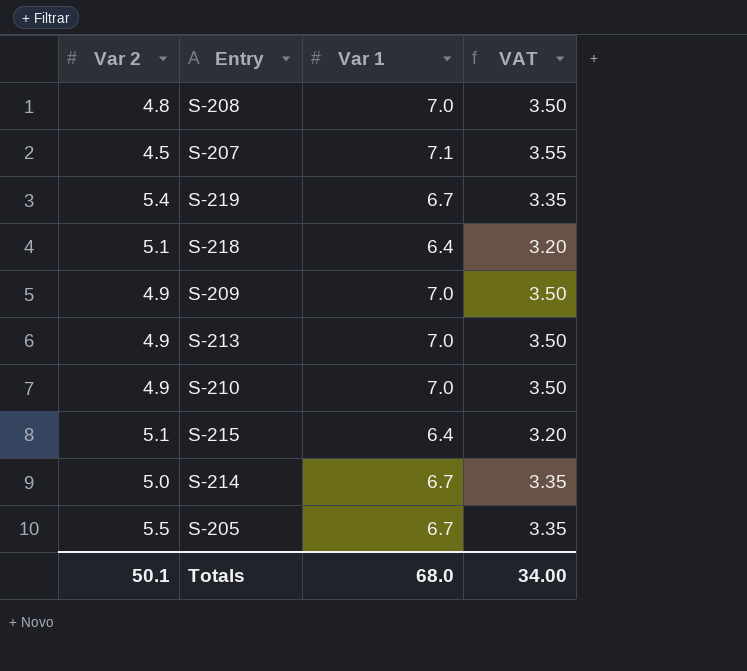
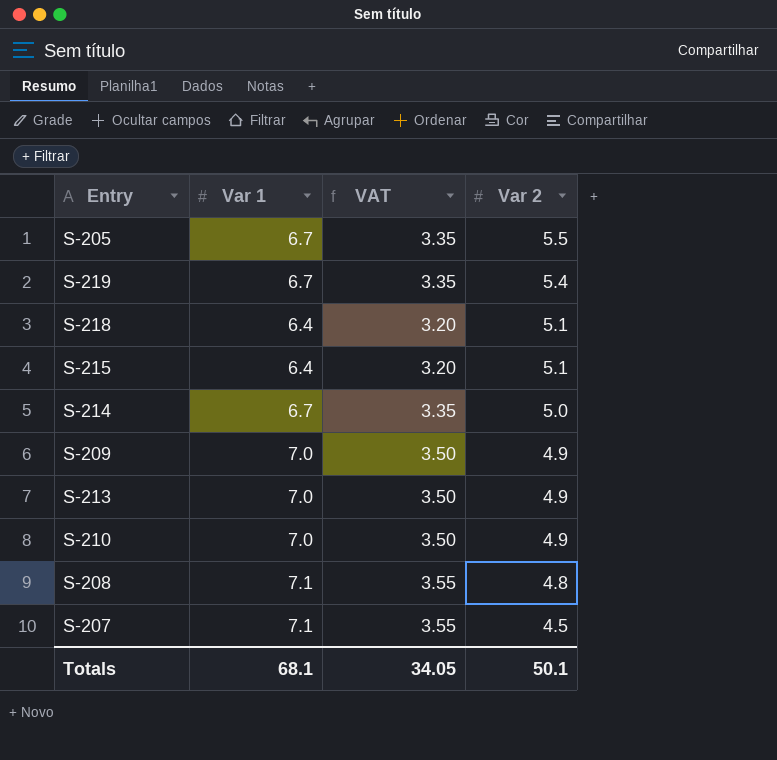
row order: none -> Var 2 descending
column Var 2 | position: 1 -> 4
S-208 | Var 1: 7.0 -> 7.1
S-208 | VAT: 3.50 -> 3.55
Totals | Var 1: 68.0 -> 68.1
Totals | VAT: 34.00 -> 34.05

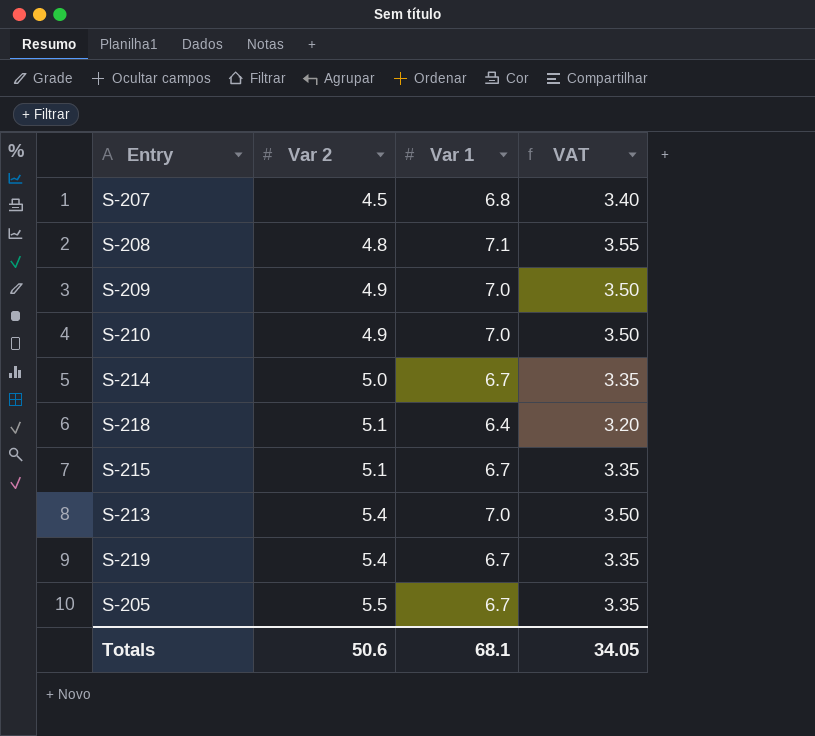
row order: Var 2 descending -> Var 2 ascending
column Var 2 | position: 4 -> 2
S-207 | Var 1: 7.1 -> 6.8
S-207 | VAT: 3.55 -> 3.40
S-215 | Var 1: 6.4 -> 6.7
S-215 | VAT: 3.20 -> 3.35
S-213 | Var 2: 4.9 -> 5.4
Totals | Var 2: 50.1 -> 50.6

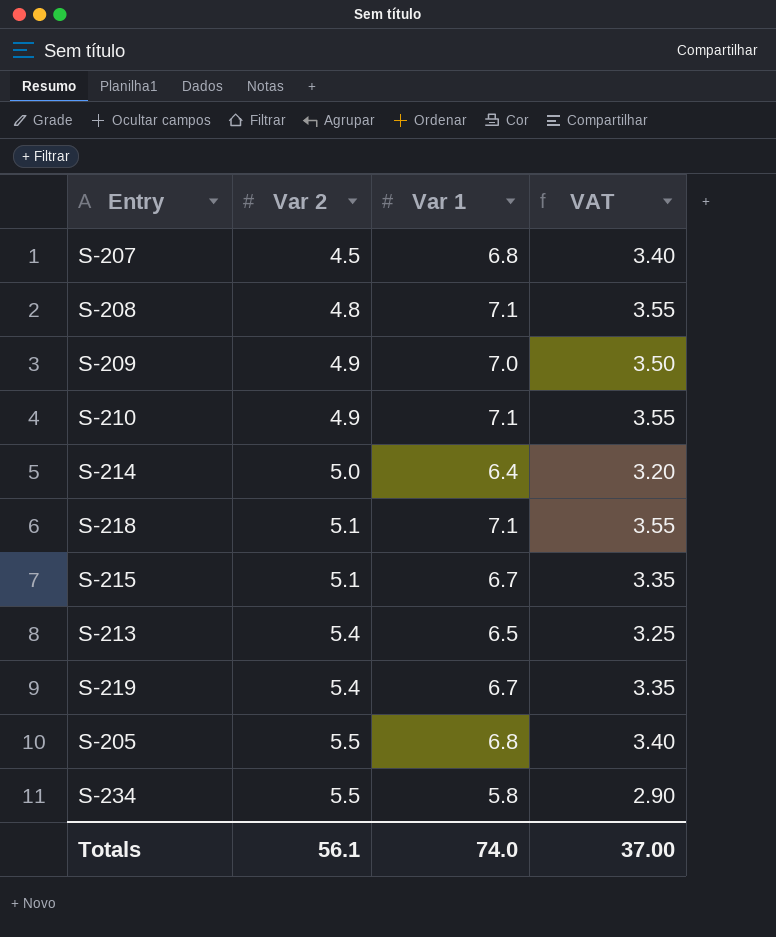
S-210 | Var 1: 7.0 -> 7.1
S-210 | VAT: 3.50 -> 3.55
S-214 | Var 1: 6.7 -> 6.4
S-214 | VAT: 3.35 -> 3.20
S-218 | Var 1: 6.4 -> 7.1
S-218 | VAT: 3.20 -> 3.55
S-213 | Var 1: 7.0 -> 6.5
S-213 | VAT: 3.50 -> 3.25
S-205 | Var 1: 6.7 -> 6.8
S-205 | VAT: 3.35 -> 3.40
row S-234: none -> 5.5 | 5.8 | 2.90
Totals | Var 2: 50.6 -> 56.1
Totals | Var 1: 68.1 -> 74.0
Totals | VAT: 34.05 -> 37.00

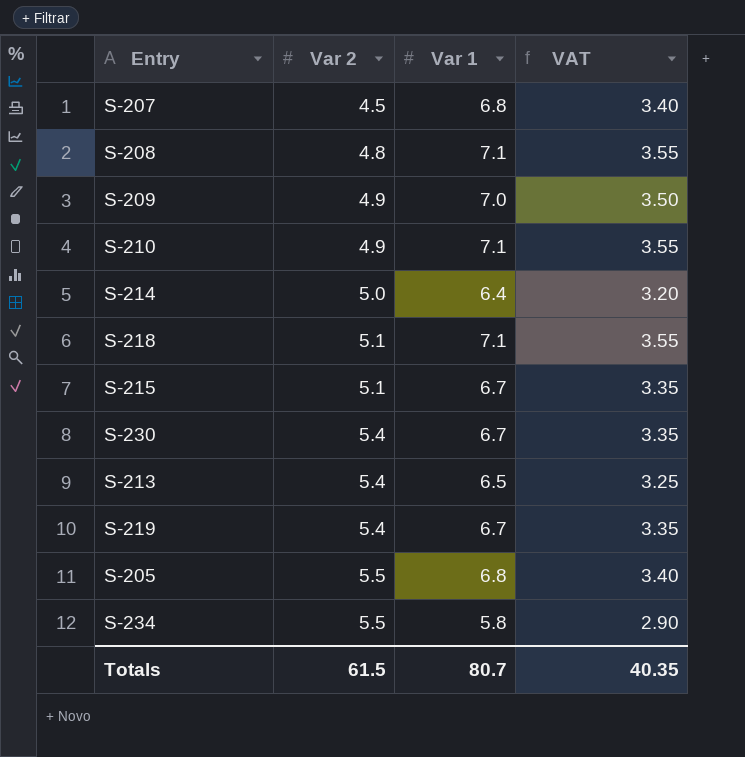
row S-230: none -> 5.4 | 6.7 | 3.35
Totals | Var 2: 56.1 -> 61.5
Totals | Var 1: 74.0 -> 80.7
Totals | VAT: 37.00 -> 40.35

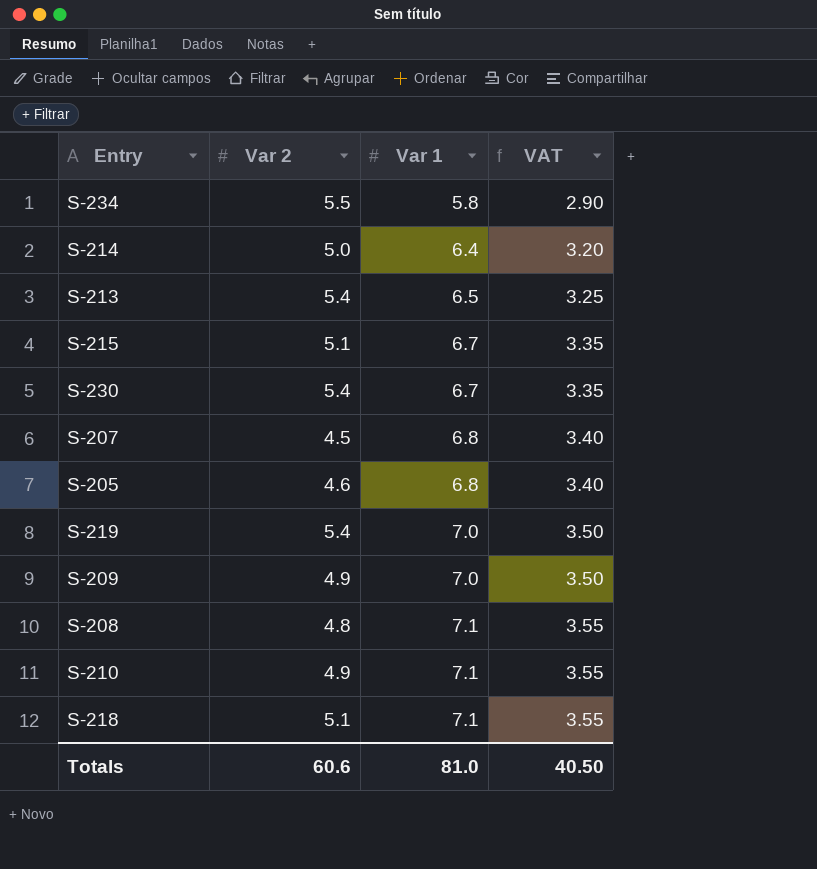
row order: Var 2 ascending -> Var 1 ascending
S-205 | Var 2: 5.5 -> 4.6
S-219 | Var 1: 6.7 -> 7.0
S-219 | VAT: 3.35 -> 3.50
Totals | Var 2: 61.5 -> 60.6
Totals | Var 1: 80.7 -> 81.0
Totals | VAT: 40.35 -> 40.50

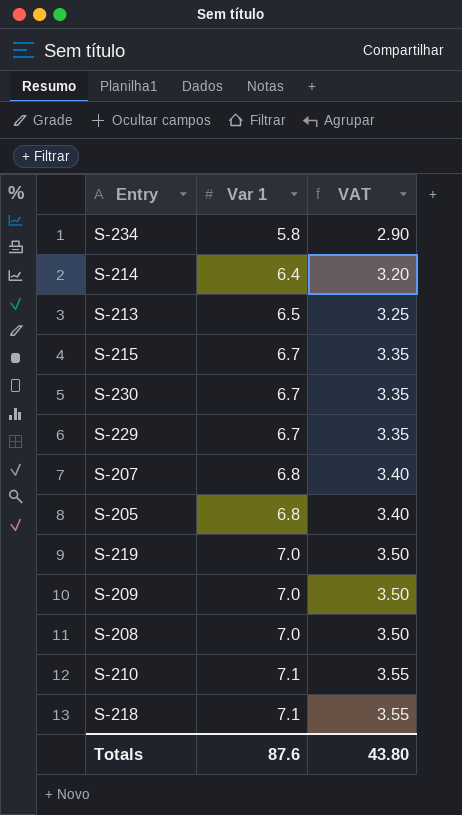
column Var 2 | position: 2 -> none
row S-229: none -> 6.7 | 3.35
S-208 | Var 1: 7.1 -> 7.0
S-208 | VAT: 3.55 -> 3.50
Totals | Var 1: 81.0 -> 87.6
Totals | VAT: 40.50 -> 43.80

